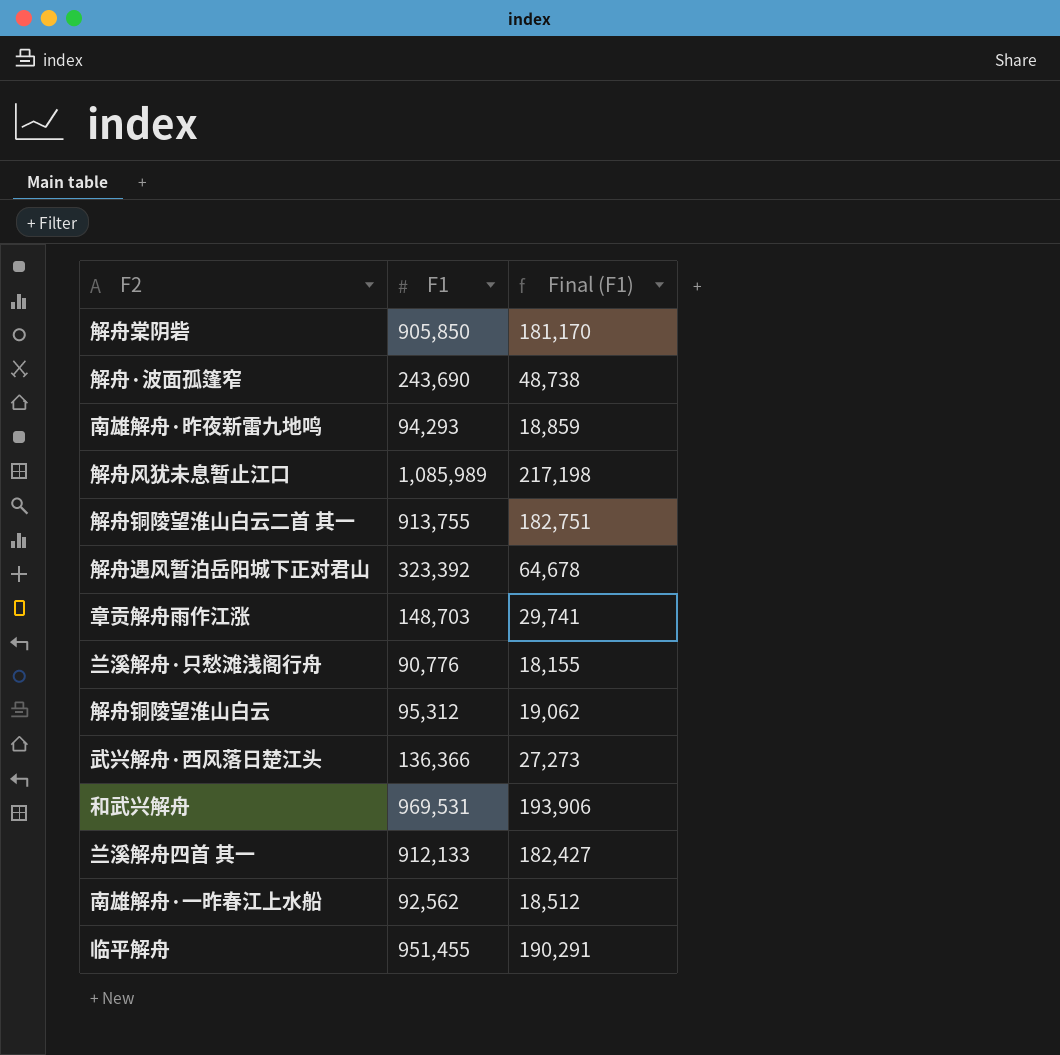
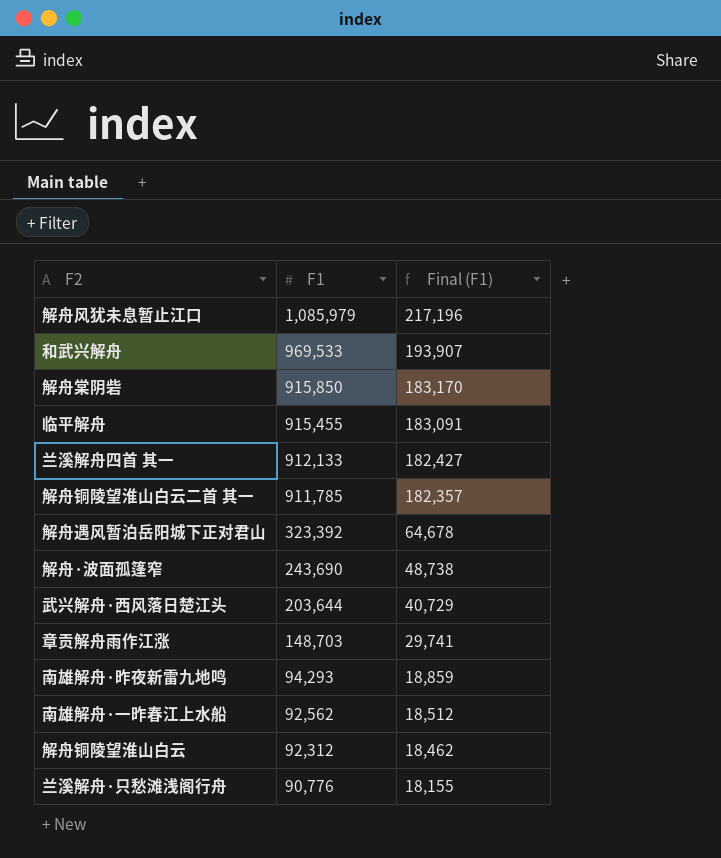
row order: none -> F1 descending
解舟风犹未息暂止江口 | F1: 1,085,989 -> 1,085,979
解舟风犹未息暂止江口 | Final (F1): 217,198 -> 217,196
和武兴解舟 | F1: 969,531 -> 969,533
和武兴解舟 | Final (F1): 193,906 -> 193,907
解舟棠阴砦 | F1: 905,850 -> 915,850
解舟棠阴砦 | Final (F1): 181,170 -> 183,170
临平解舟 | F1: 951,455 -> 915,455
临平解舟 | Final (F1): 190,291 -> 183,091
解舟铜陵望淮山白云二首 其一 | F1: 913,755 -> 911,785
解舟铜陵望淮山白云二首 其一 | Final (F1): 182,751 -> 182,357
武兴解舟·西风落日楚江头 | F1: 136,366 -> 203,644
武兴解舟·西风落日楚江头 | Final (F1): 27,273 -> 40,729
解舟铜陵望淮山白云 | F1: 95,312 -> 92,312
解舟铜陵望淮山白云 | Final (F1): 19,062 -> 18,462

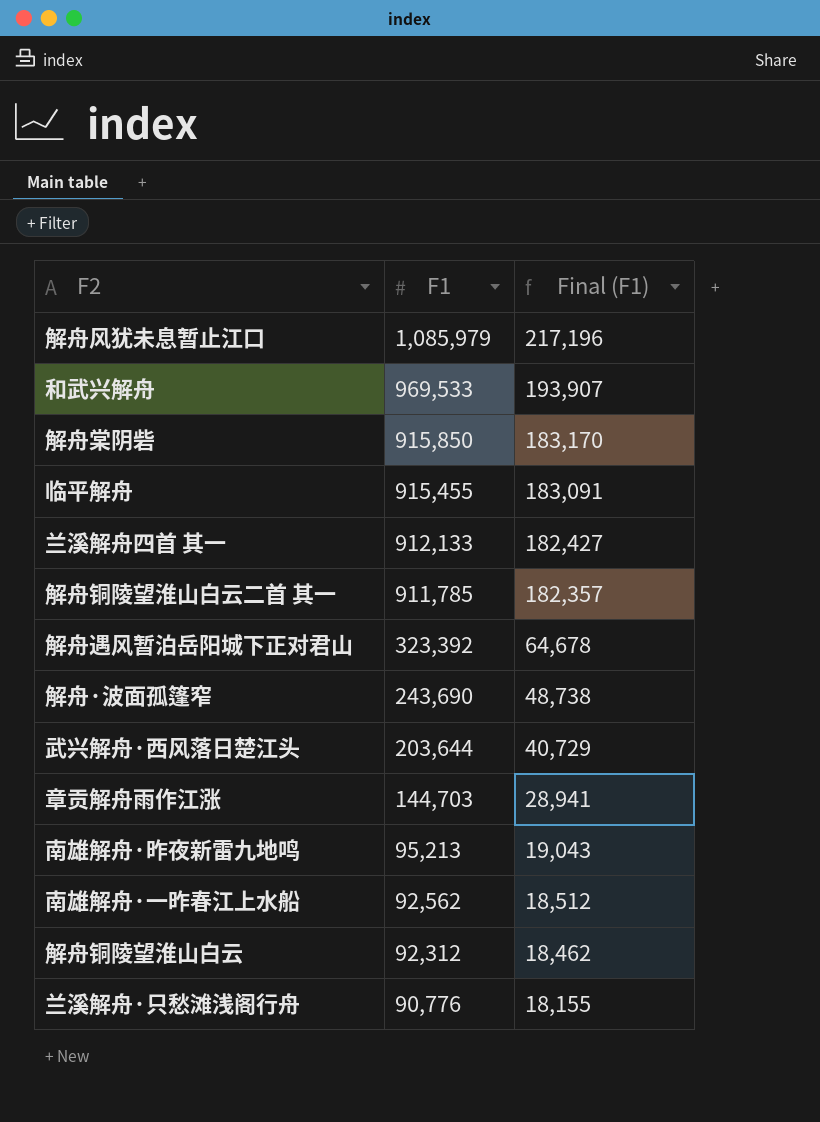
章贡解舟雨作江涨 | F1: 148,703 -> 144,703
章贡解舟雨作江涨 | Final (F1): 29,741 -> 28,941
南雄解舟·昨夜新雷九地鸣 | F1: 94,293 -> 95,213
南雄解舟·昨夜新雷九地鸣 | Final (F1): 18,859 -> 19,043

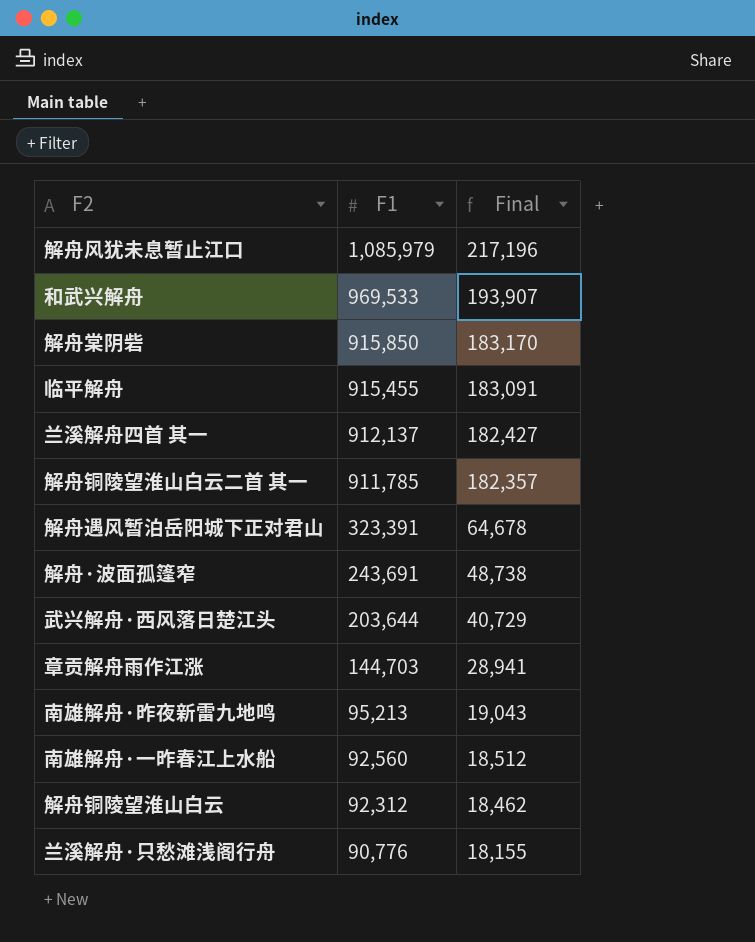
column name: Final (F1) -> Final
兰溪解舟四首 其一 | F1: 912,133 -> 912,137
解舟遇风暂泊岳阳城下正对君山 | F1: 323,392 -> 323,391
解舟·波面孤篷窄 | F1: 243,690 -> 243,691
南雄解舟·一昨春江上水船 | F1: 92,562 -> 92,560

